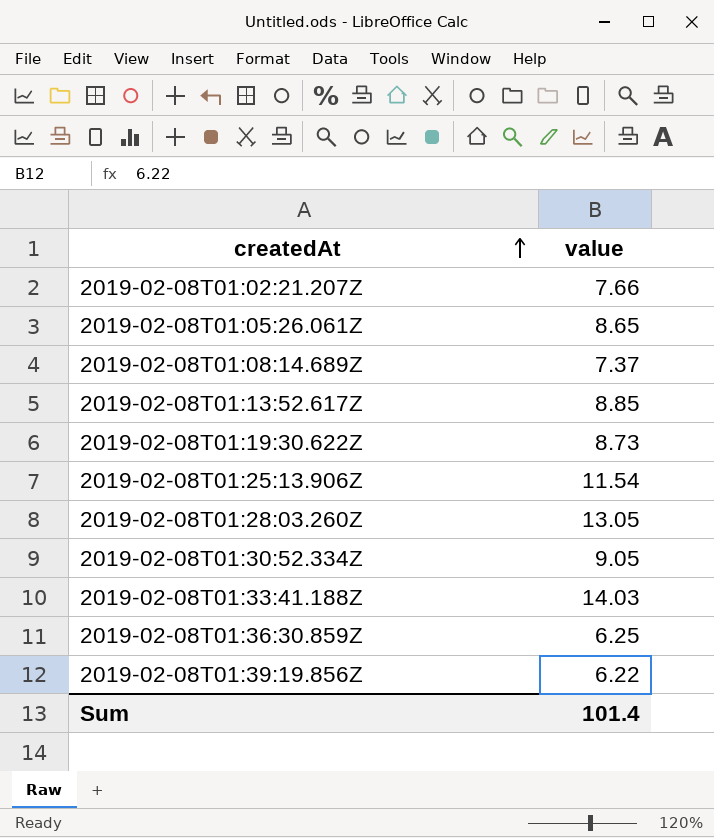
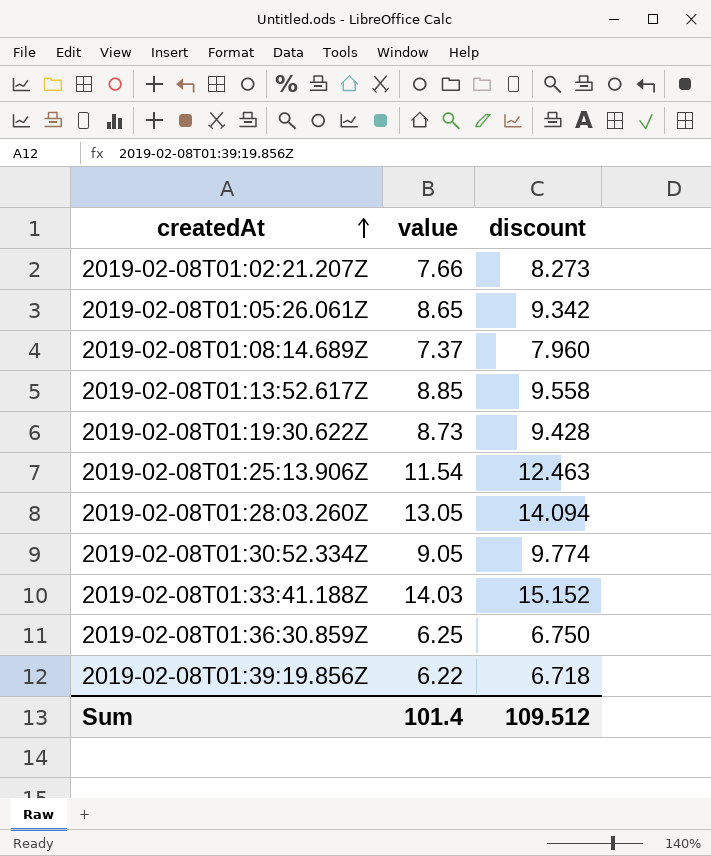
column discount | formula: none -> [value] * 1.08

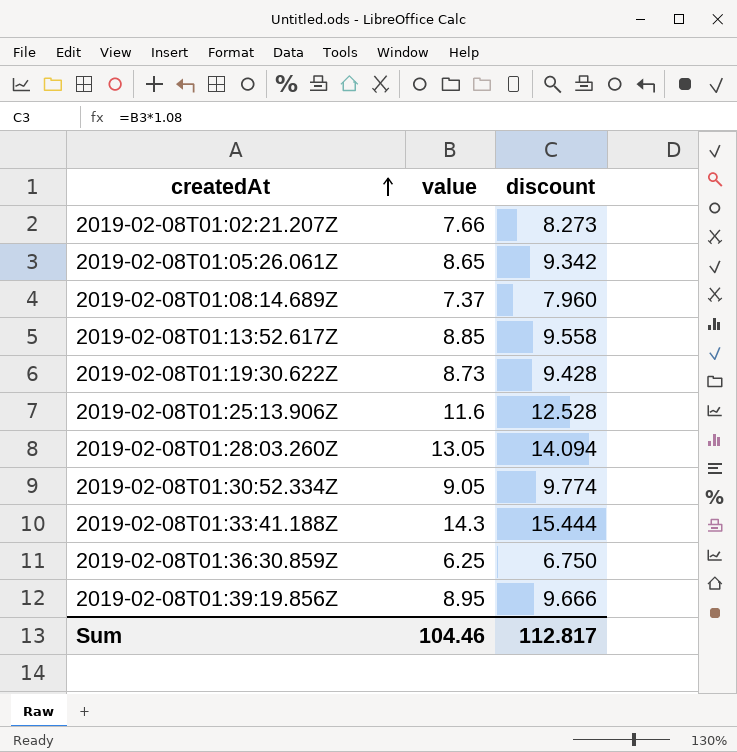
2019-02-08T01:25:13.906Z | value: 11.54 -> 11.6
2019-02-08T01:25:13.906Z | discount: 12.463 -> 12.528
2019-02-08T01:33:41.188Z | value: 14.03 -> 14.3
2019-02-08T01:33:41.188Z | discount: 15.152 -> 15.444
2019-02-08T01:39:19.856Z | value: 6.22 -> 8.95
2019-02-08T01:39:19.856Z | discount: 6.718 -> 9.666
Sum | value: 101.4 -> 104.46
Sum | discount: 109.512 -> 112.817

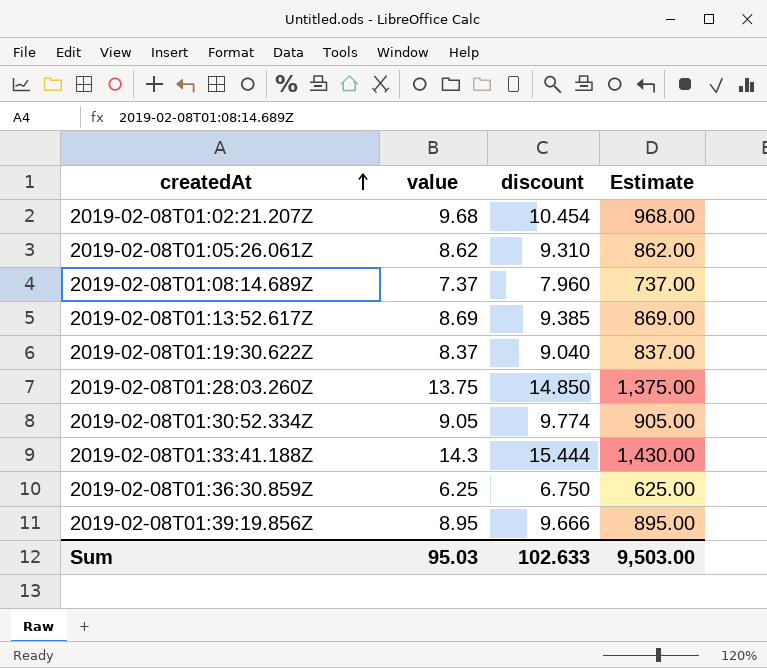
column Estimate | formula: none -> [value] * 100
row 2019-02-08T01:25:13.906Z: 11.6 | 12.528 -> none
2019-02-08T01:02:21.207Z | value: 7.66 -> 9.68
2019-02-08T01:02:21.207Z | discount: 8.273 -> 10.454
2019-02-08T01:05:26.061Z | value: 8.65 -> 8.62
2019-02-08T01:05:26.061Z | discount: 9.342 -> 9.310
2019-02-08T01:13:52.617Z | value: 8.85 -> 8.69
2019-02-08T01:13:52.617Z | discount: 9.558 -> 9.385
2019-02-08T01:19:30.622Z | value: 8.73 -> 8.37
2019-02-08T01:19:30.622Z | discount: 9.428 -> 9.040
2019-02-08T01:28:03.260Z | value: 13.05 -> 13.75
2019-02-08T01:28:03.260Z | discount: 14.094 -> 14.850
Sum | value: 104.46 -> 95.03
Sum | discount: 112.817 -> 102.633

